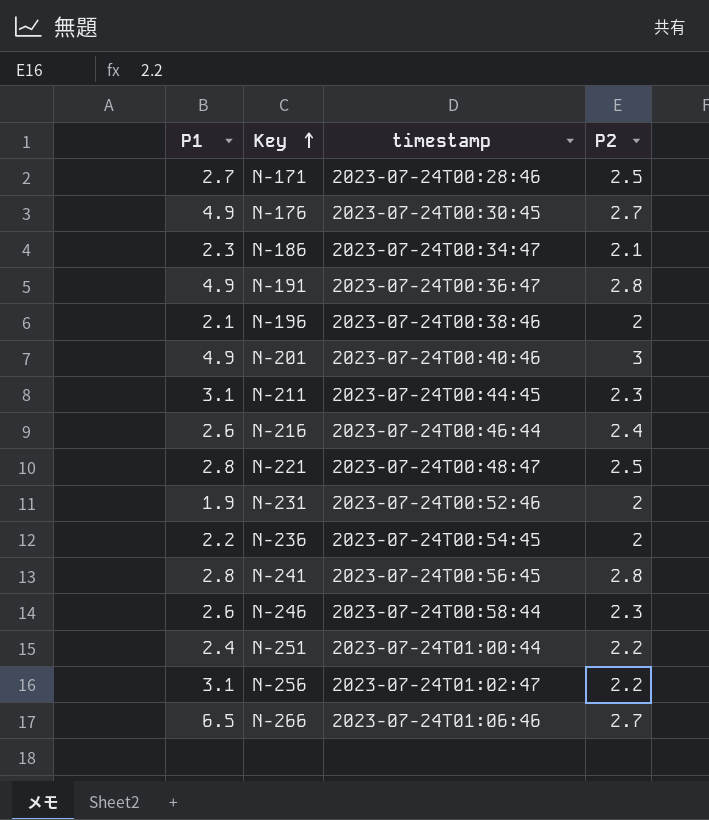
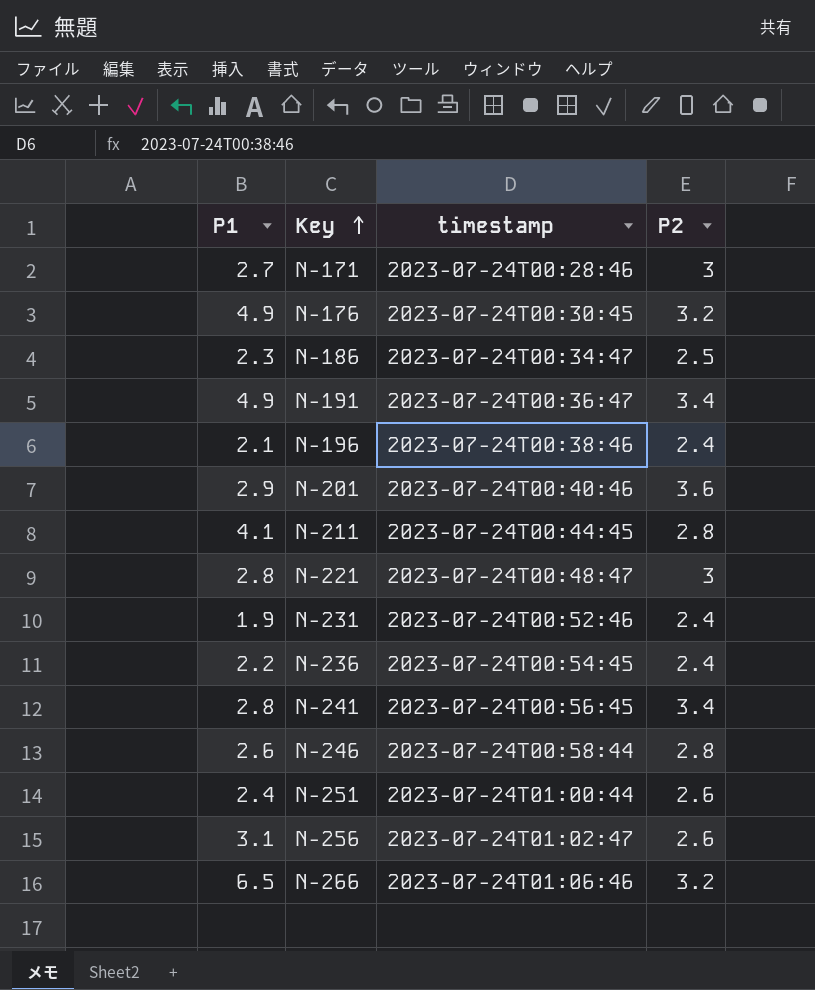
row N-216: 2.6 | 2023-07-24T00:46:44 | 2.4 -> none
N-171 | P2: 2.5 -> 3
N-176 | P2: 2.7 -> 3.2
N-186 | P2: 2.1 -> 2.5
N-191 | P2: 2.8 -> 3.4
N-196 | P2: 2 -> 2.4
N-201 | P1: 4.9 -> 2.9
N-201 | P2: 3 -> 3.6
N-211 | P1: 3.1 -> 4.1
N-211 | P2: 2.3 -> 2.8
N-221 | P2: 2.5 -> 3
N-231 | P2: 2 -> 2.4
N-236 | P2: 2 -> 2.4
N-241 | P2: 2.8 -> 3.4
N-246 | P2: 2.3 -> 2.8
N-251 | P2: 2.2 -> 2.6
N-256 | P2: 2.2 -> 2.6
N-266 | P2: 2.7 -> 3.2

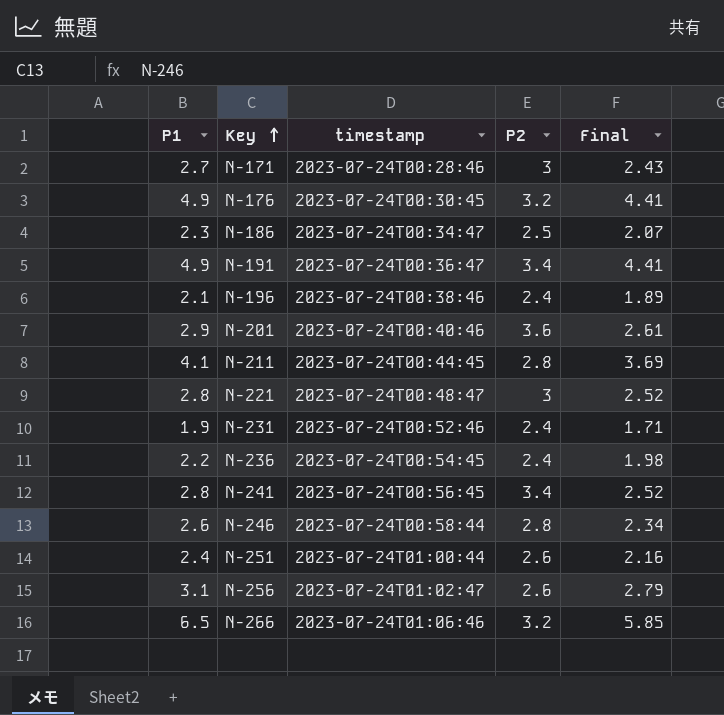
column Final | formula: none -> [P1] * 0.9

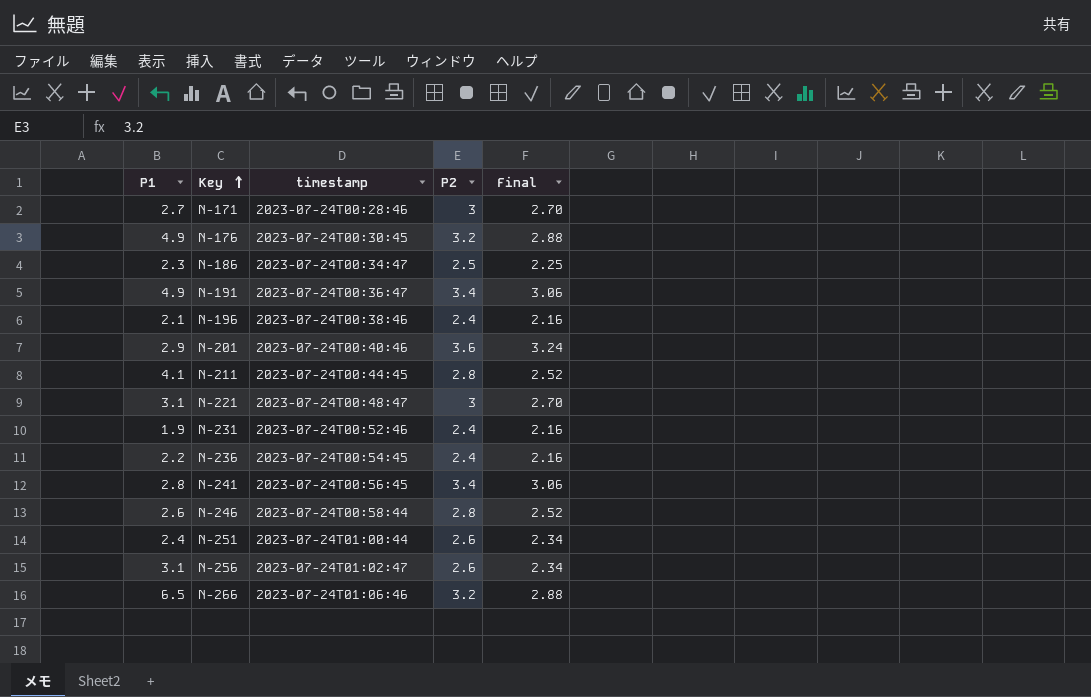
column Final | formula: [P1] * 0.9 -> [P2] * 0.9
N-221 | P1: 2.8 -> 3.1

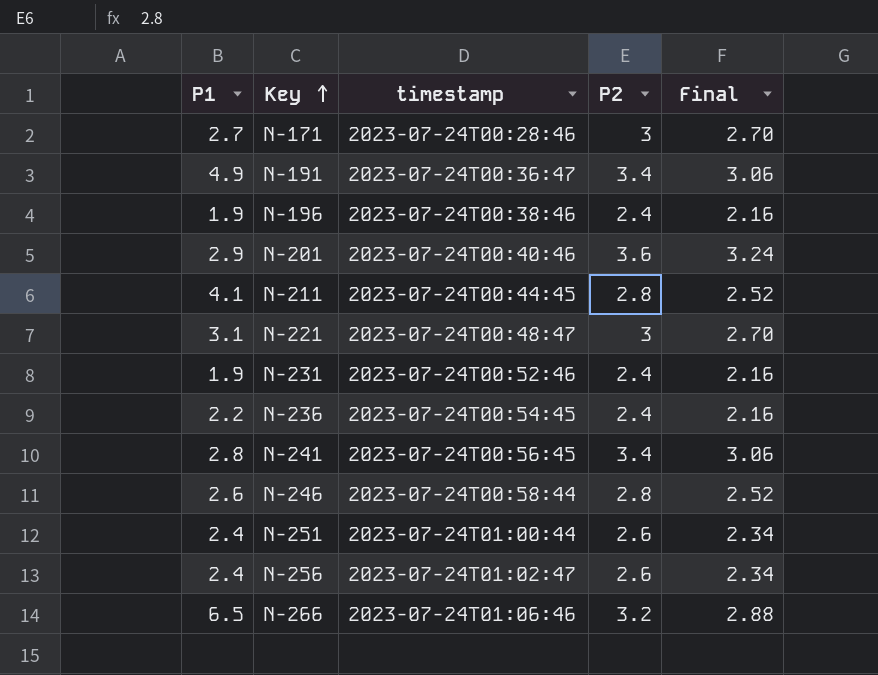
row N-176: 4.9 | 2023-07-24T00:30:45 | 3.2 | 2.88 -> none
row N-186: 2.3 | 2023-07-24T00:34:47 | 2.5 | 2.25 -> none
N-196 | P1: 2.1 -> 1.9
N-256 | P1: 3.1 -> 2.4

